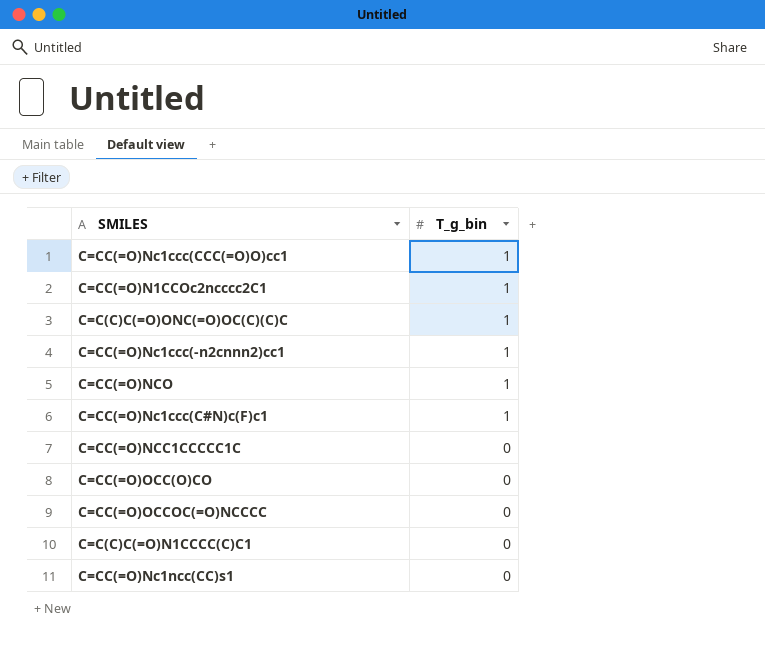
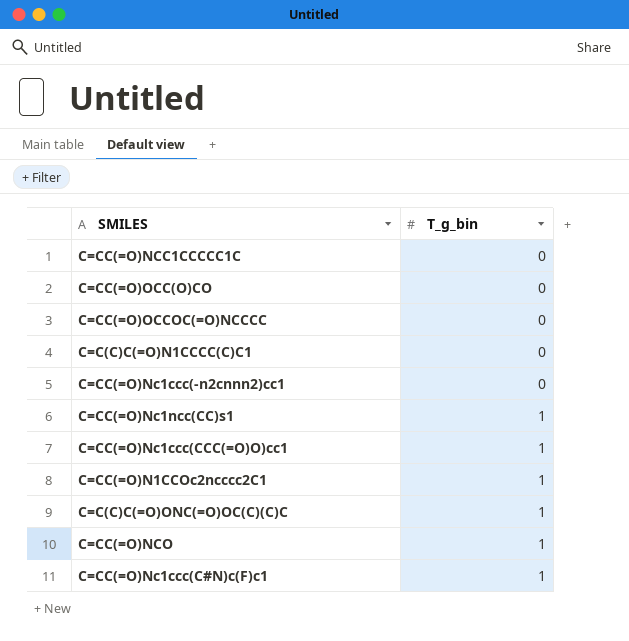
row order: T_g_bin descending -> T_g_bin ascending
C=CC(=O)Nc1ccc(-n2cnnn2)cc1 | T_g_bin: 1 -> 0
C=CC(=O)Nc1ncc(CC)s1 | T_g_bin: 0 -> 1

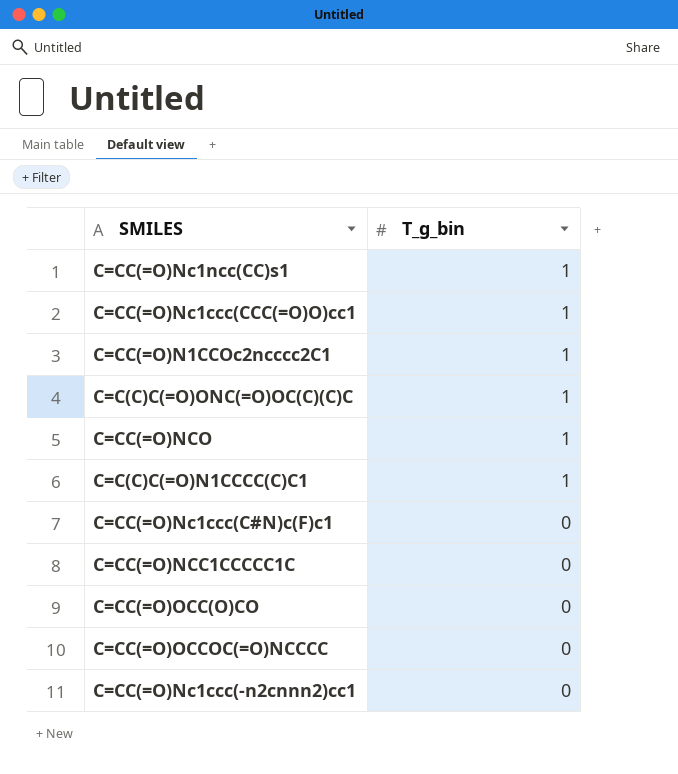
row order: T_g_bin ascending -> T_g_bin descending
C=C(C)C(=O)N1CCCC(C)C1 | T_g_bin: 0 -> 1
C=CC(=O)Nc1ccc(C#N)c(F)c1 | T_g_bin: 1 -> 0

